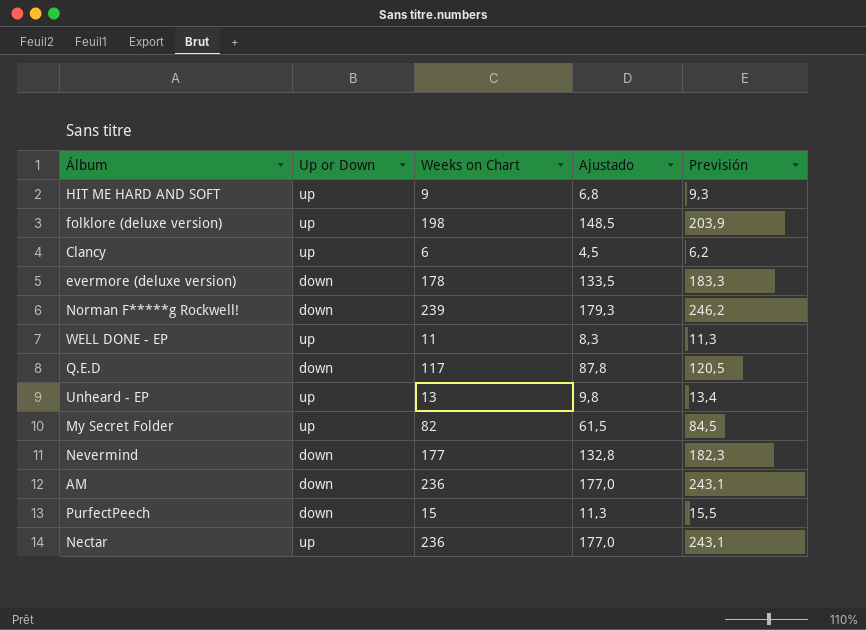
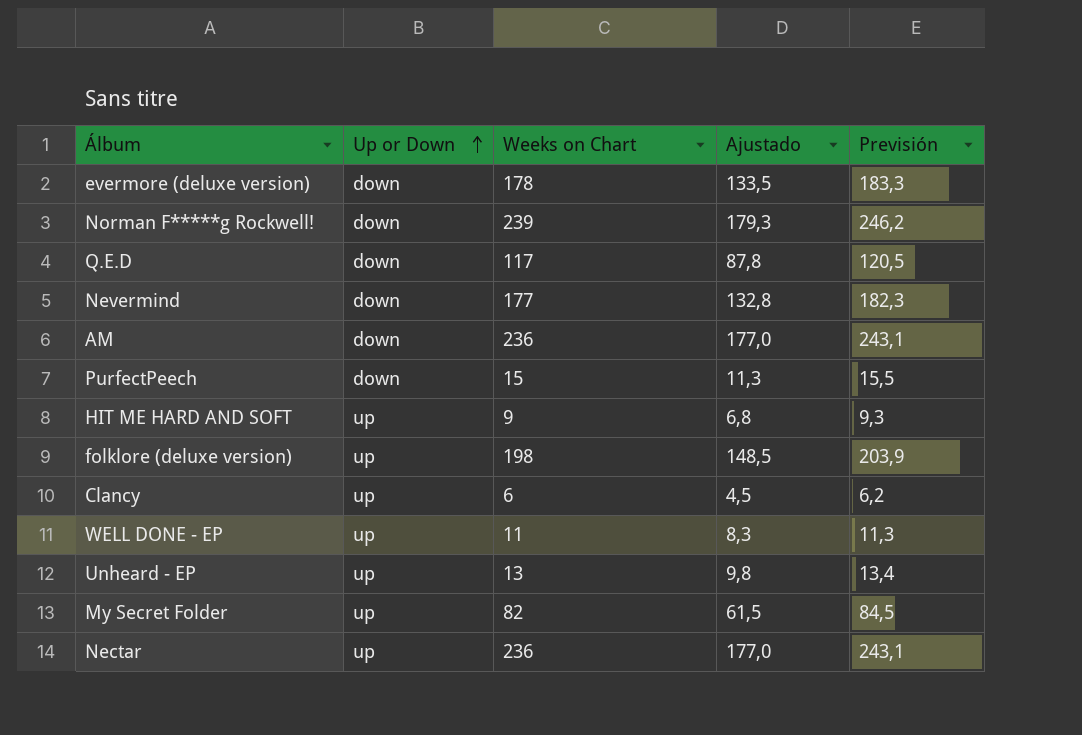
row order: none -> Up or Down ascending

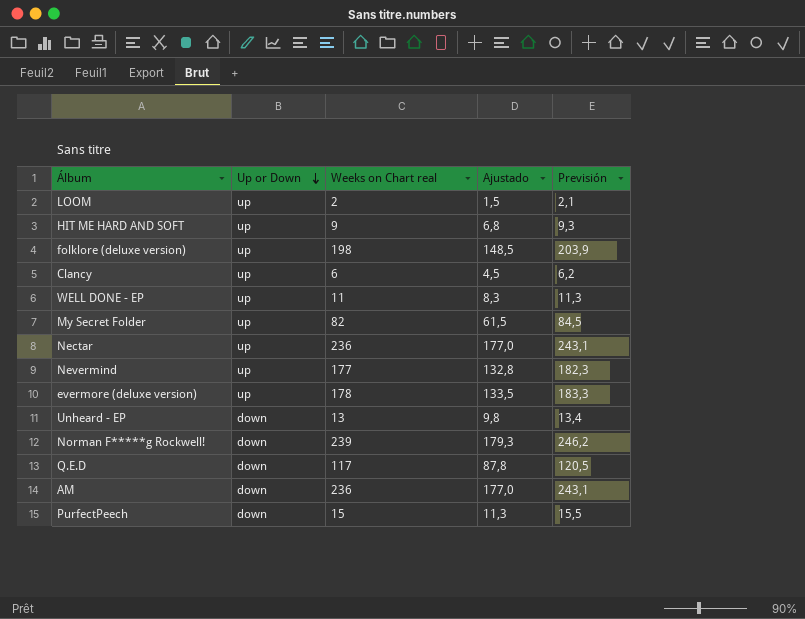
row order: Up or Down ascending -> Up or Down descending
column name: Weeks on Chart -> Weeks on Chart real
row LOOM: none -> up | 2 | 1,5 | 2,1
Nevermind | Up or Down: down -> up
evermore (deluxe version) | Up or Down: down -> up
Unheard - EP | Up or Down: up -> down

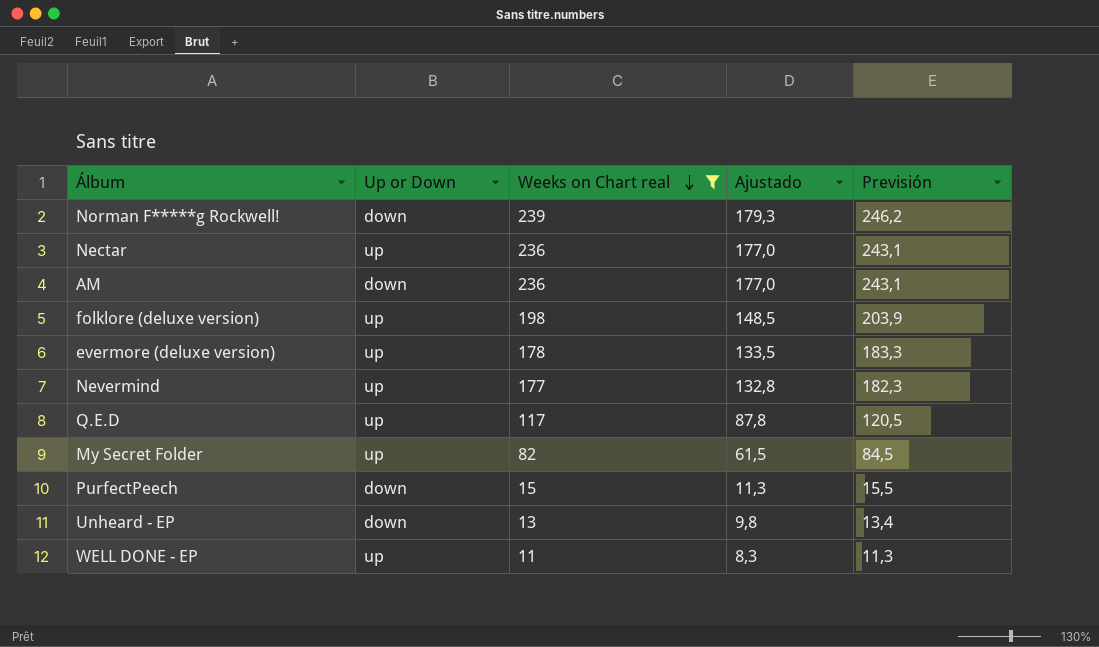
filter: none -> Weeks on Chart real >= 11
row order: Up or Down descending -> Weeks on Chart real descending
Q.E.D | Up or Down: down -> up

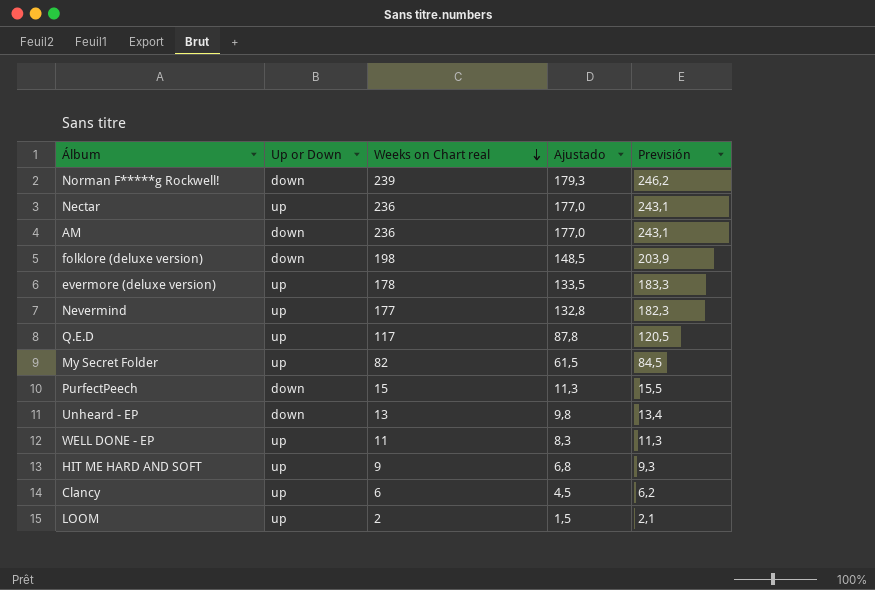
filter: Weeks on Chart real >= 11 -> none
folklore (deluxe version) | Up or Down: up -> down

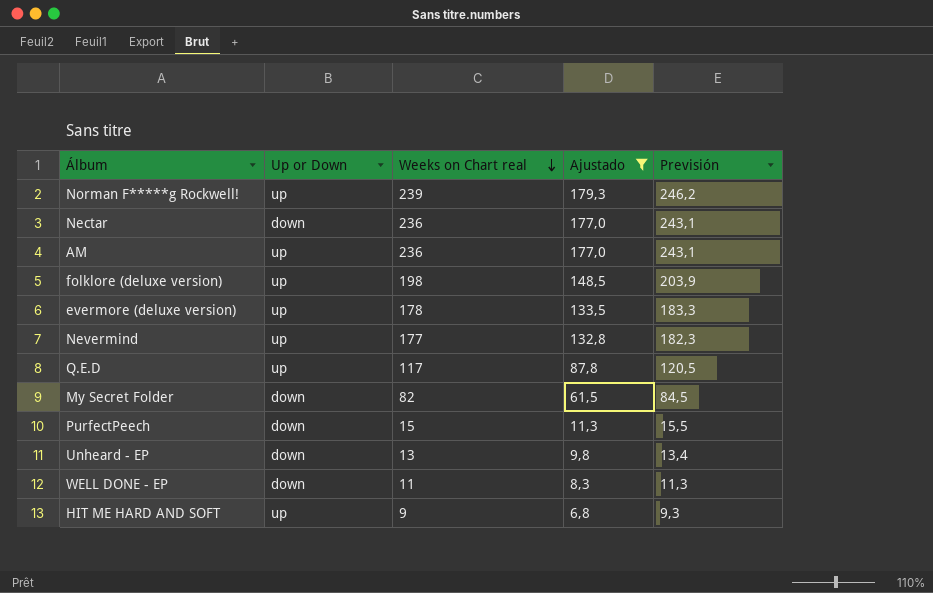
filter: none -> Ajustado >= 6,8
Norman F*****g Rockwell! | Up or Down: down -> up
Nectar | Up or Down: up -> down
AM | Up or Down: down -> up
folklore (deluxe version) | Up or Down: down -> up
My Secret Folder | Up or Down: up -> down
WELL DONE - EP | Up or Down: up -> down

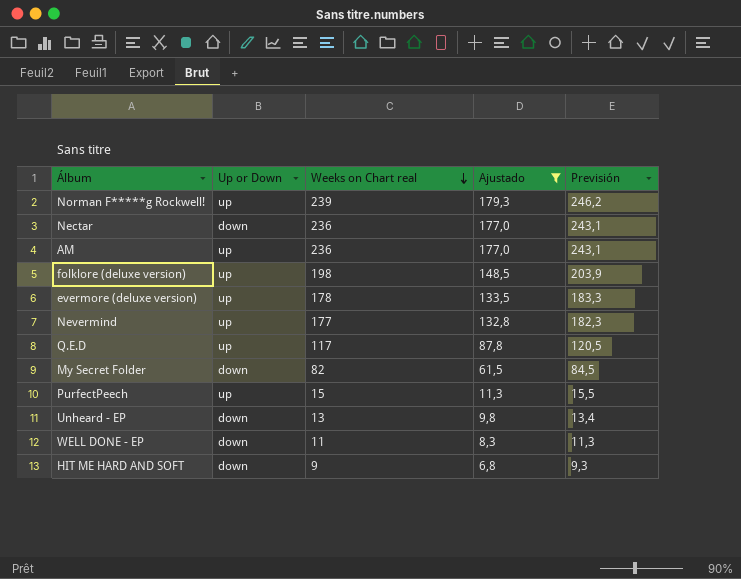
PurfectPeech | Up or Down: down -> up
HIT ME HARD AND SOFT | Up or Down: up -> down

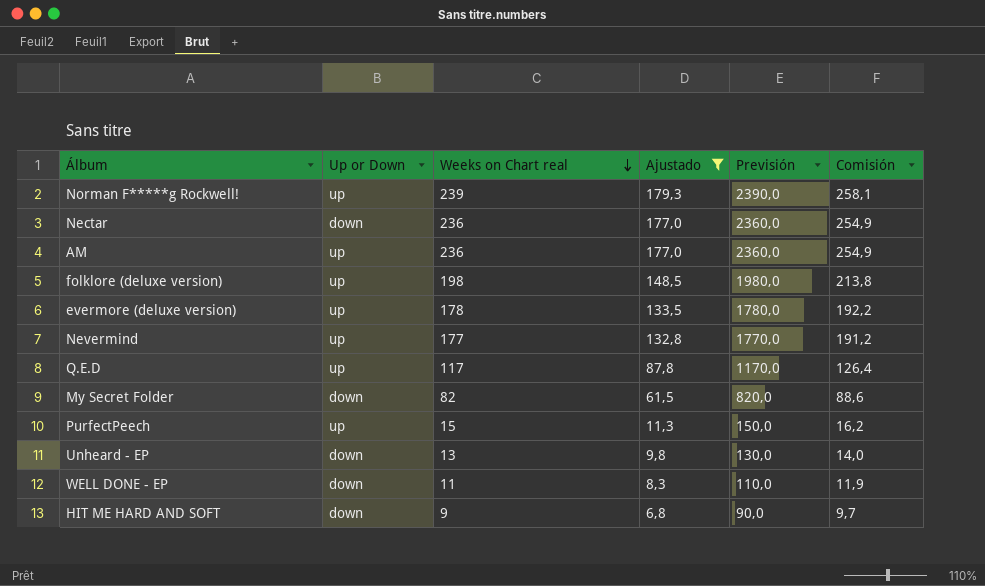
column Previsión | formula: [Weeks on Chart real] * 1,03 -> [Weeks on Chart real] * 10
column Comisión | formula: none -> [Weeks on Chart real] * 1,08

